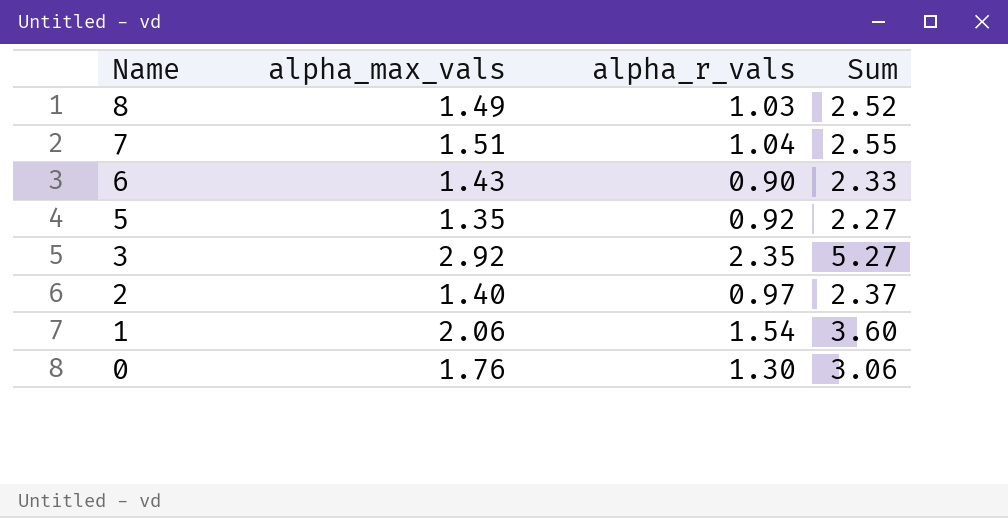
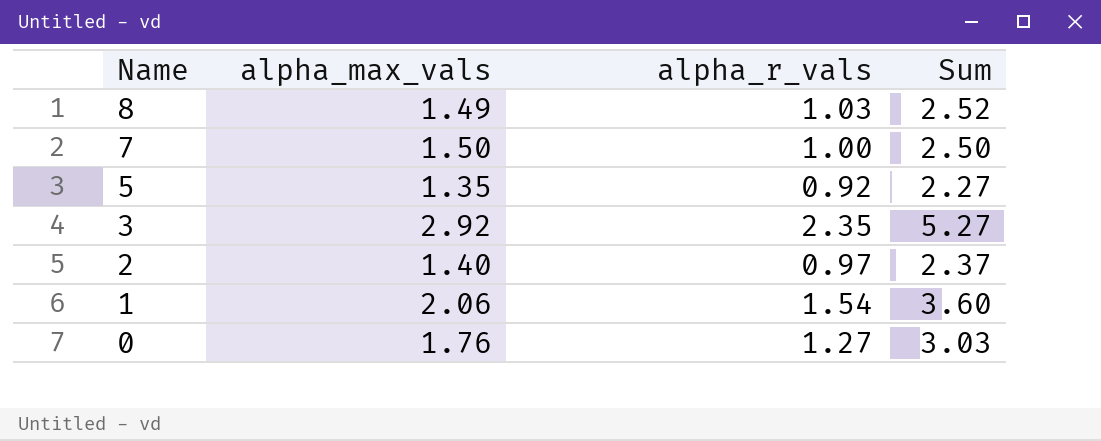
row 6: 1.43 | 0.90 | 2.33 -> none
7 | alpha_max_vals: 1.51 -> 1.50
7 | alpha_r_vals: 1.04 -> 1.00
7 | Sum: 2.55 -> 2.50
0 | alpha_r_vals: 1.30 -> 1.27
0 | Sum: 3.06 -> 3.03

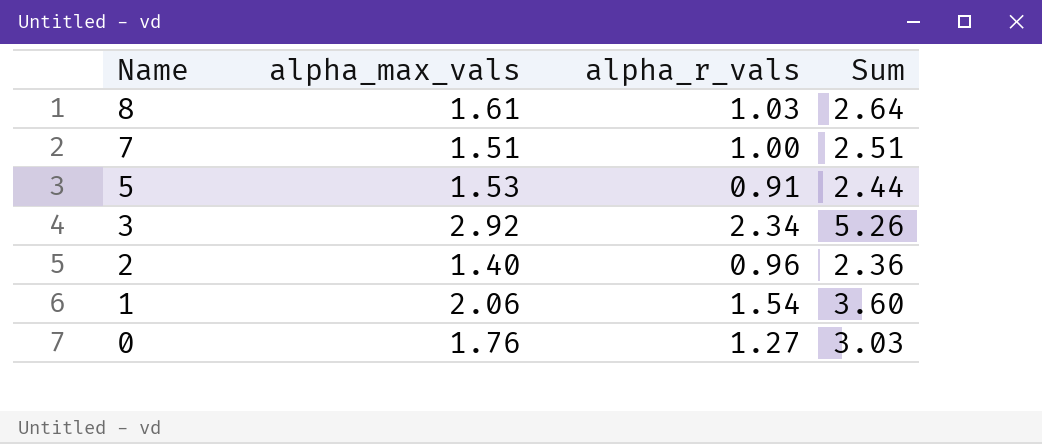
8 | alpha_max_vals: 1.49 -> 1.61
8 | Sum: 2.52 -> 2.64
7 | alpha_max_vals: 1.50 -> 1.51
7 | Sum: 2.50 -> 2.51
5 | alpha_max_vals: 1.35 -> 1.53
5 | alpha_r_vals: 0.92 -> 0.91
5 | Sum: 2.27 -> 2.44
3 | alpha_r_vals: 2.35 -> 2.34
3 | Sum: 5.27 -> 5.26
2 | alpha_r_vals: 0.97 -> 0.96
2 | Sum: 2.37 -> 2.36

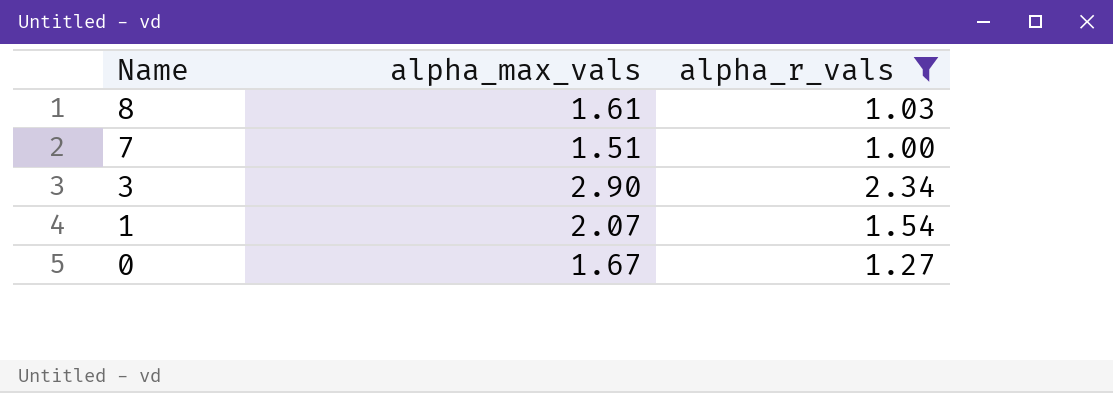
filter: none -> alpha_r_vals >= 1.00
column Sum | formula: [alpha_max_vals] + [alpha_r_vals] -> none
3 | alpha_max_vals: 2.92 -> 2.90
1 | alpha_max_vals: 2.06 -> 2.07
0 | alpha_max_vals: 1.76 -> 1.67

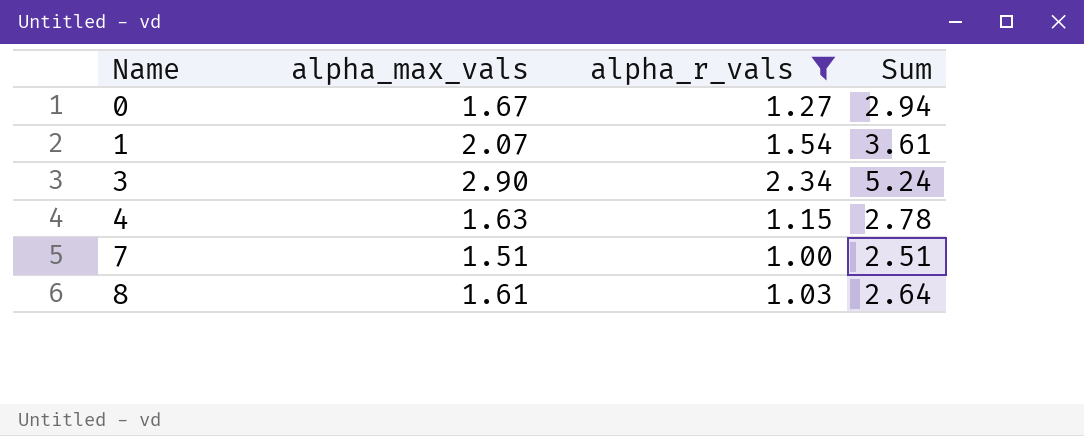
row order: Name descending -> Name ascending
column Sum | formula: none -> [alpha_max_vals] + [alpha_r_vals]
row 4: none -> 1.63 | 1.15 | 2.78

